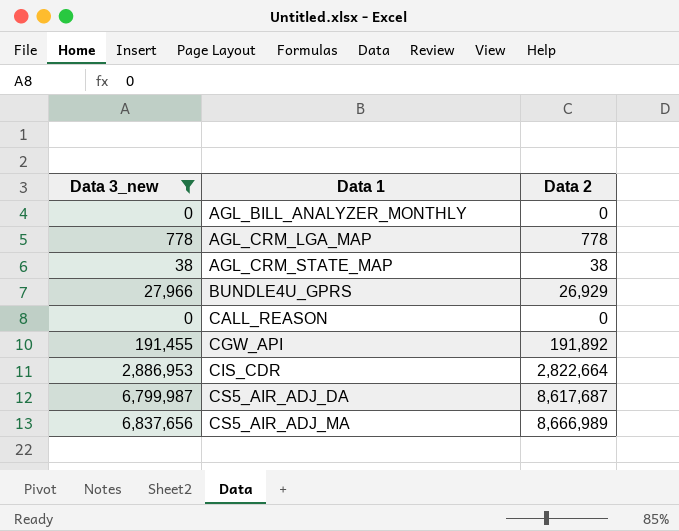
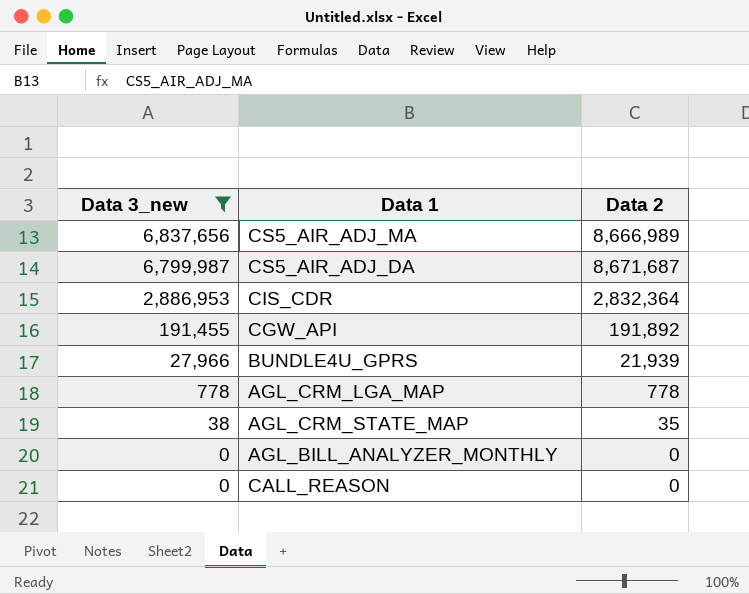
row order: Data 1 ascending -> Data 3_new descending
CS5_AIR_ADJ_DA | Data 2: 8,617,687 -> 8,671,687
CIS_CDR | Data 2: 2,822,664 -> 2,832,364
BUNDLE4U_GPRS | Data 2: 26,929 -> 21,939
AGL_CRM_STATE_MAP | Data 2: 38 -> 35

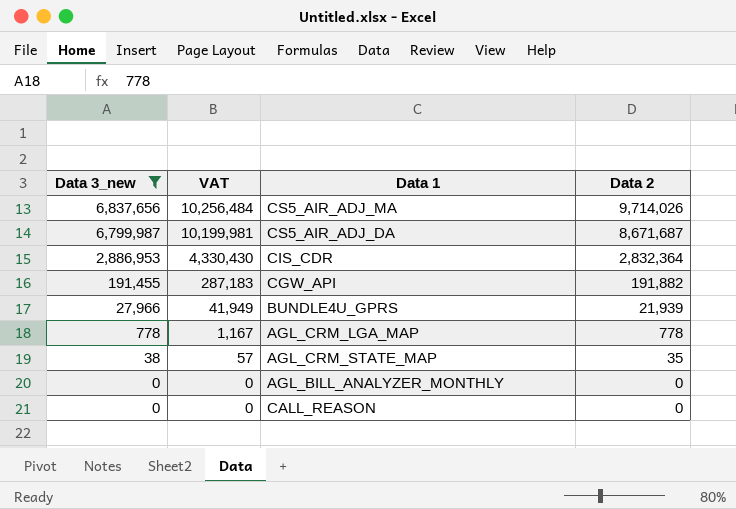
column VAT | formula: none -> [Data 3_new] * 1.5
CS5_AIR_ADJ_MA | Data 2: 8,666,989 -> 9,714,026
CGW_API | Data 2: 191,892 -> 191,882

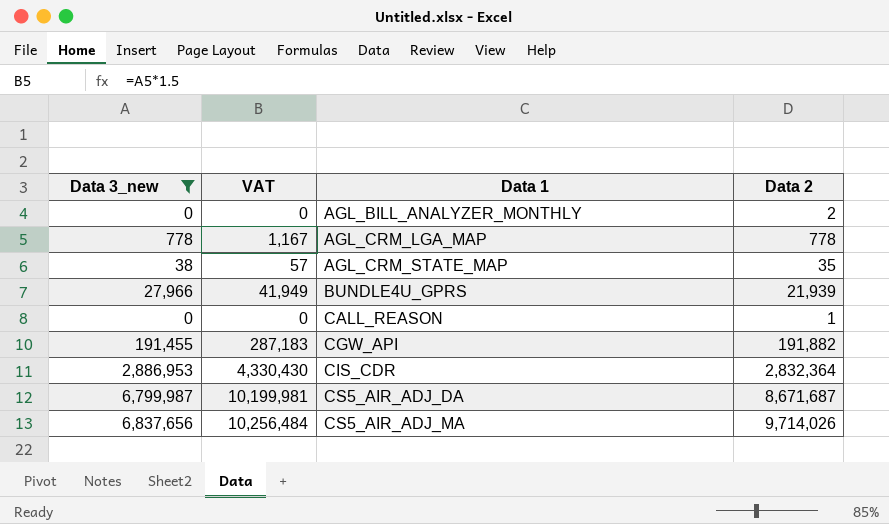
row order: Data 3_new descending -> Data 1 ascending
AGL_BILL_ANALYZER_MONTHLY | Data 2: 0 -> 2
CALL_REASON | Data 2: 0 -> 1

